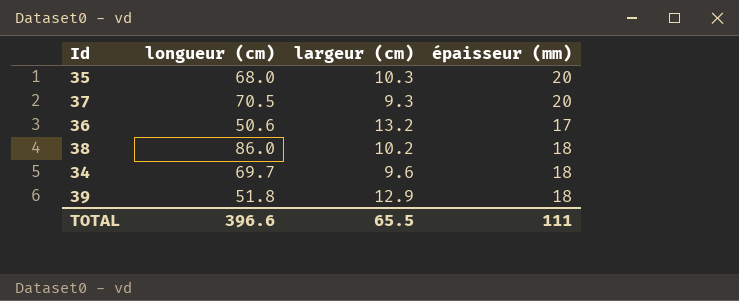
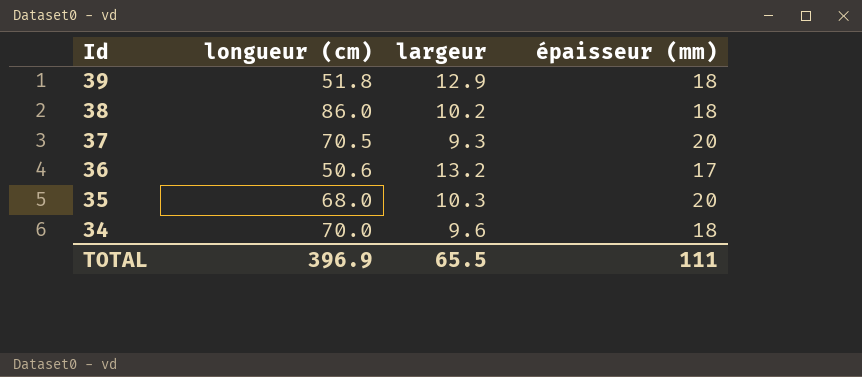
row order: none -> Id descending
column name: largeur (cm) -> largeur
34 | longueur (cm): 69.7 -> 70.0
TOTAL | longueur (cm): 396.6 -> 396.9

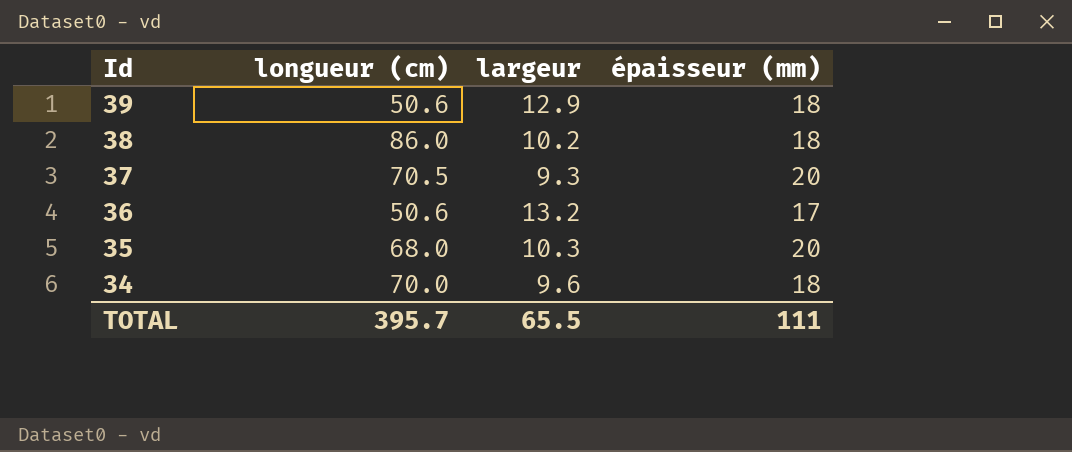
39 | longueur (cm): 51.8 -> 50.6
TOTAL | longueur (cm): 396.9 -> 395.7

